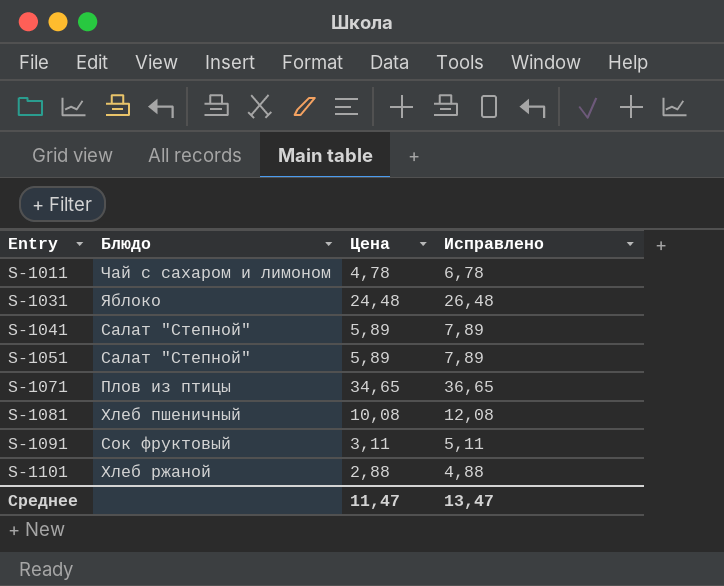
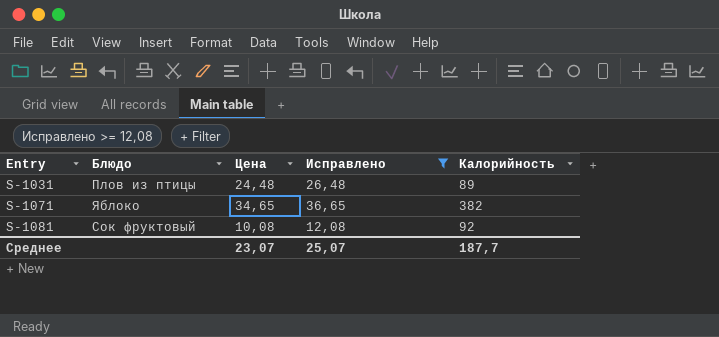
filter: none -> Исправлено >= 12,08
column Калорийность | position: none -> 5
S-1031 | Блюдо: Яблоко -> Плов из птицы
S-1071 | Блюдо: Плов из птицы -> Яблоко
S-1081 | Блюдо: Хлеб пшеничный -> Сок фруктовый
Среднее | Цена: 11,47 -> 23,07
Среднее | Исправлено: 13,47 -> 25,07

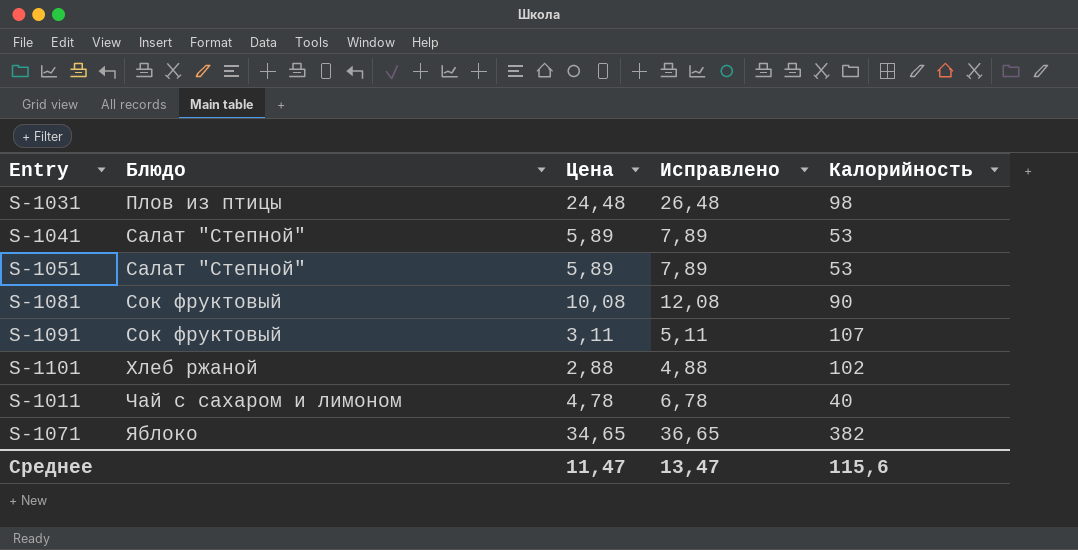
filter: Исправлено >= 12,08 -> none
row order: Entry ascending -> Блюдо ascending
S-1031 | Калорийность: 89 -> 98
S-1081 | Калорийность: 92 -> 90
Среднее | Цена: 23,07 -> 11,47
Среднее | Исправлено: 25,07 -> 13,47
Среднее | Калорийность: 187,7 -> 115,6

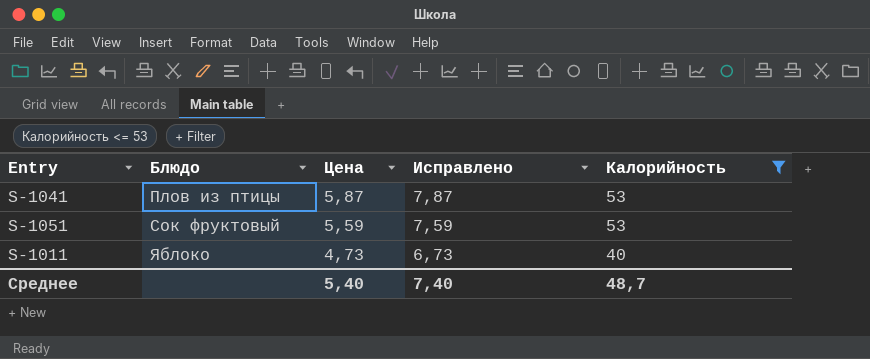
filter: none -> Калорийность <= 53
S-1041 | Блюдо: Салат "Степной" -> Плов из птицы
S-1041 | Цена: 5,89 -> 5,87
S-1041 | Исправлено: 7,89 -> 7,87
S-1051 | Блюдо: Салат "Степной" -> Сок фруктовый
S-1051 | Цена: 5,89 -> 5,59
S-1051 | Исправлено: 7,89 -> 7,59
S-1011 | Блюдо: Чай с сахаром и лимоном -> Яблоко
S-1011 | Цена: 4,78 -> 4,73
S-1011 | Исправлено: 6,78 -> 6,73
Среднее | Цена: 11,47 -> 5,40
Среднее | Исправлено: 13,47 -> 7,40
Среднее | Калорийность: 115,6 -> 48,7

